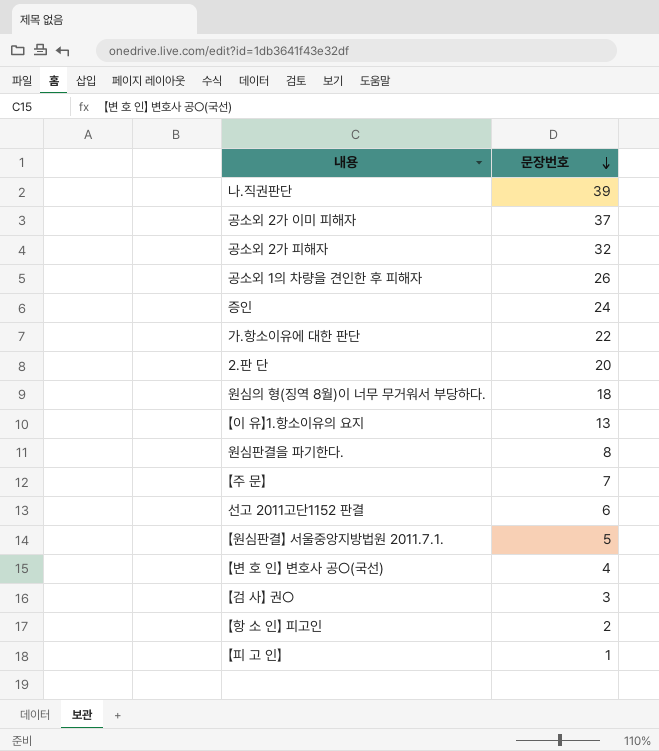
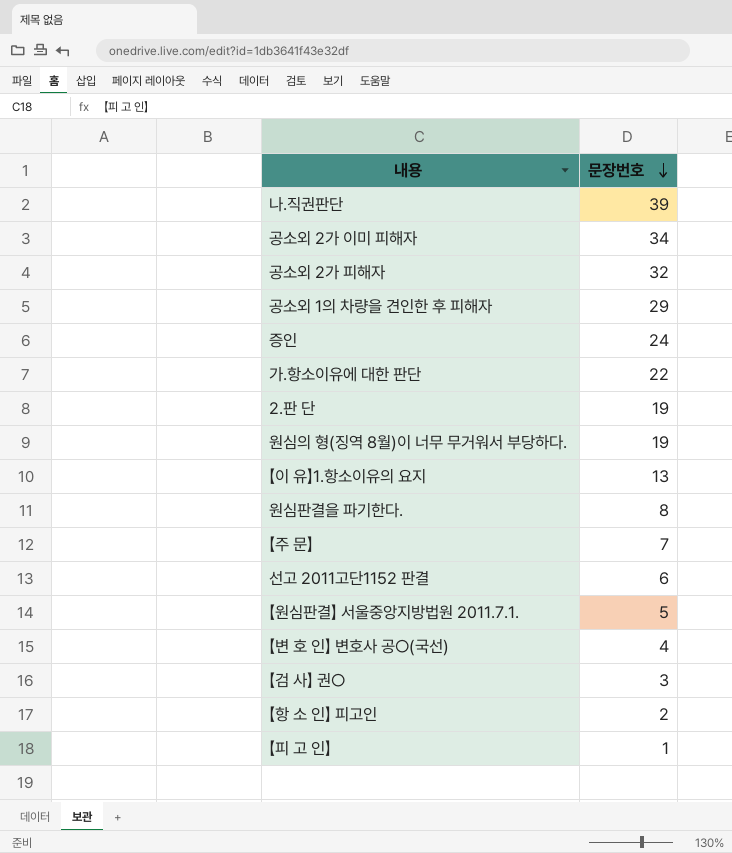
공소외 2가 이미 피해자 | 문장번호: 37 -> 34
공소외 1의 차량을 견인한 후 피해자 | 문장번호: 26 -> 29
2.판 단 | 문장번호: 20 -> 19
원심의 형(징역 8월)이 너무 무거워서 부당하다. | 문장번호: 18 -> 19

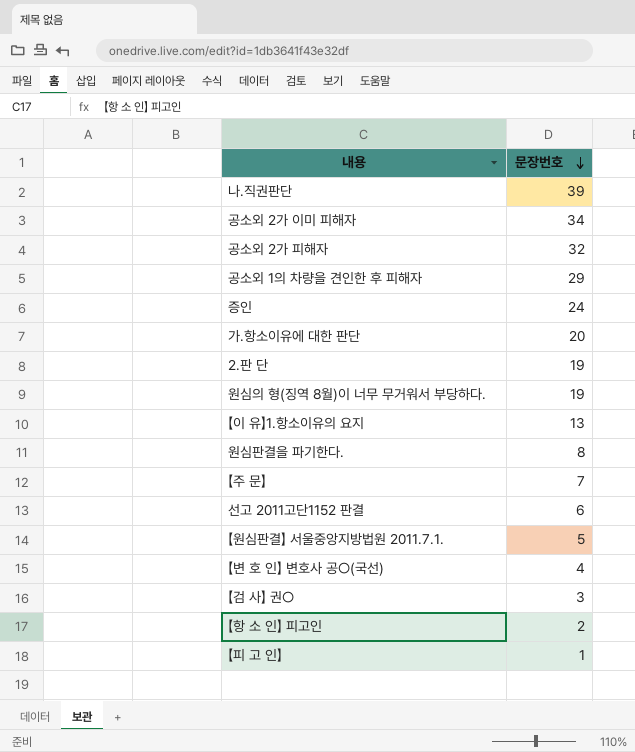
가.항소이유에 대한 판단 | 문장번호: 22 -> 20

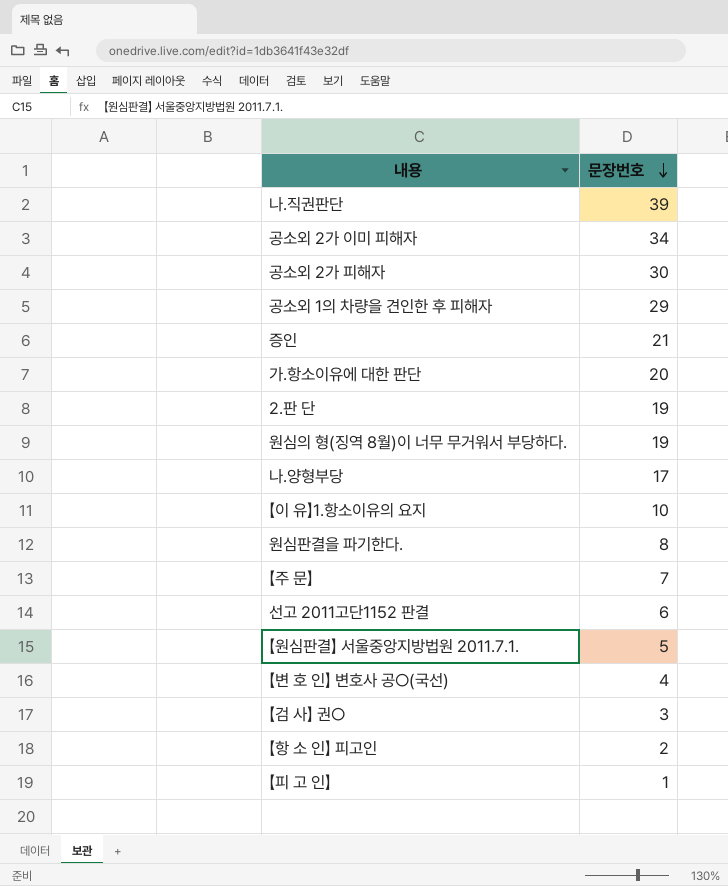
공소외 2가 피해자 | 문장번호: 32 -> 30
증인 | 문장번호: 24 -> 21
row 나.양형부당: none -> 17
【이 유】1.항소이유의 요지 | 문장번호: 13 -> 10

